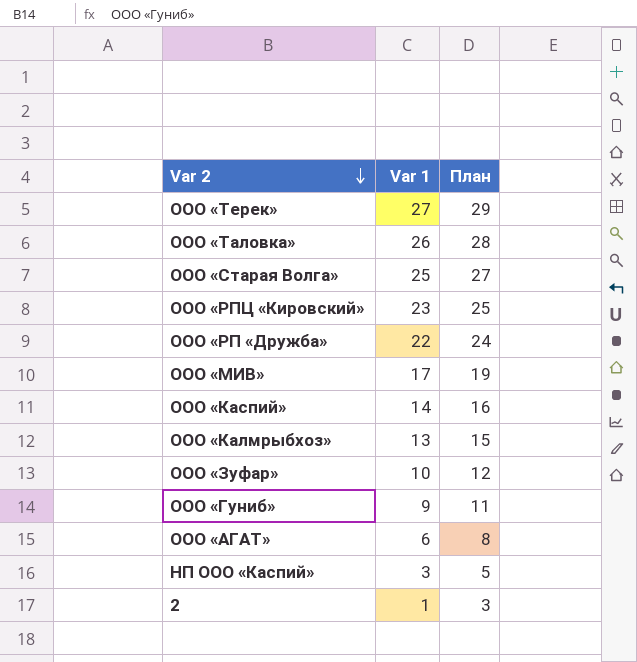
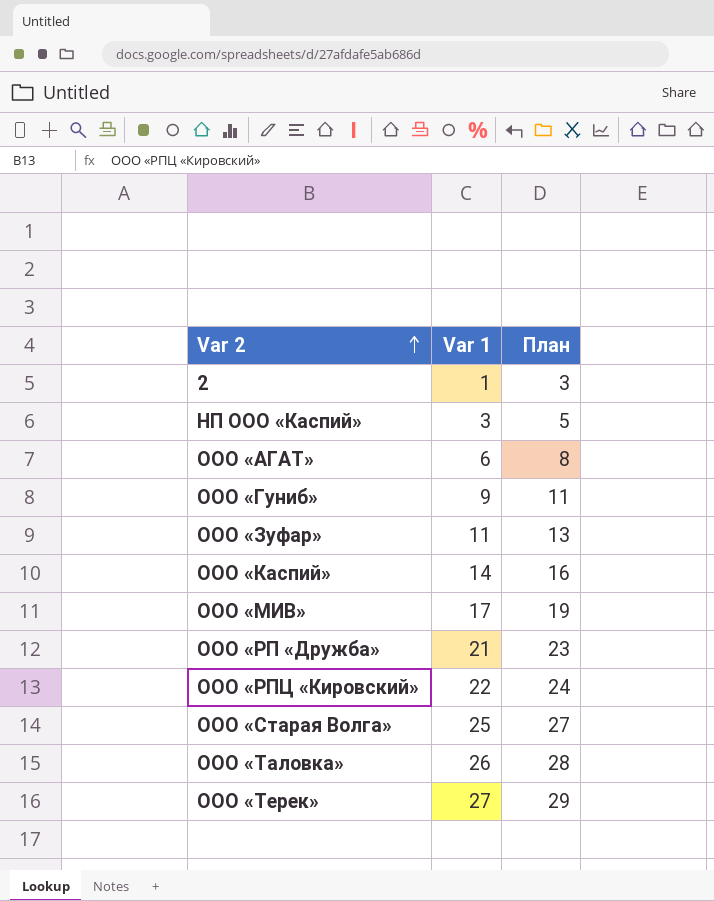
row order: Var 2 descending -> Var 2 ascending
row ООО «Калмрыбхоз»: 13 | 15 -> none
ООО «Зуфар» | Var 1: 10 -> 11
ООО «Зуфар» | План: 12 -> 13
ООО «РП «Дружба» | Var 1: 22 -> 21
ООО «РП «Дружба» | План: 24 -> 23
ООО «РПЦ «Кировский» | Var 1: 23 -> 22
ООО «РПЦ «Кировский» | План: 25 -> 24

